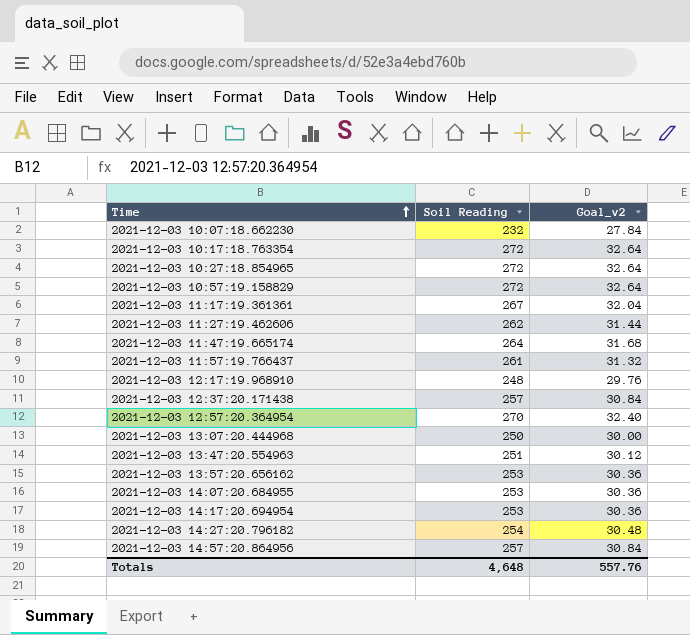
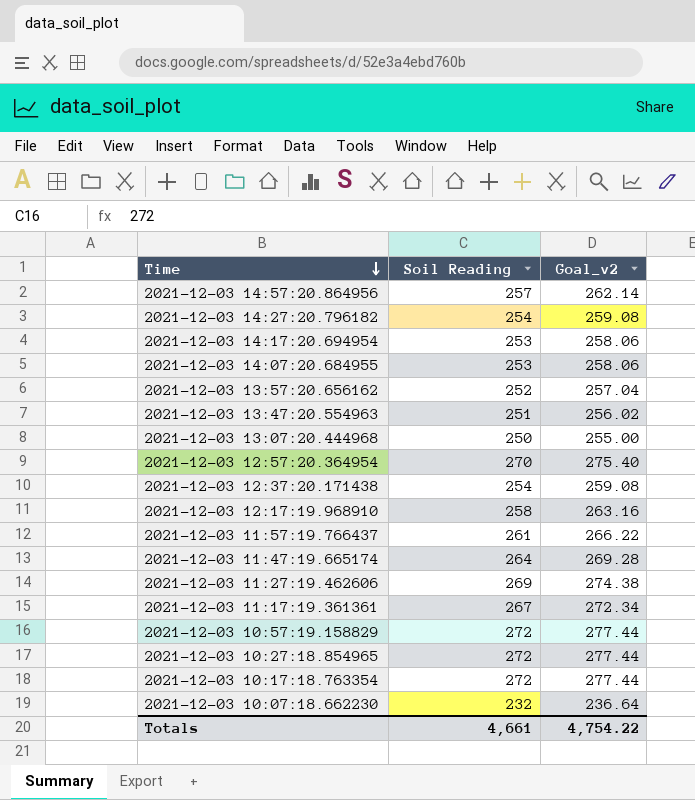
row order: Time ascending -> Time descending
column Goal_v2 | formula: [Soil Reading] * 0.12 -> [Soil Reading] * 1.02
2021-12-03 13:57:20.656162 | Soil Reading: 253 -> 252
2021-12-03 12:37:20.171438 | Soil Reading: 257 -> 254
2021-12-03 12:17:19.968910 | Soil Reading: 248 -> 258
2021-12-03 11:27:19.462606 | Soil Reading: 262 -> 269
Totals | Soil Reading: 4,648 -> 4,661
Totals | Goal_v2: 557.76 -> 4,754.22

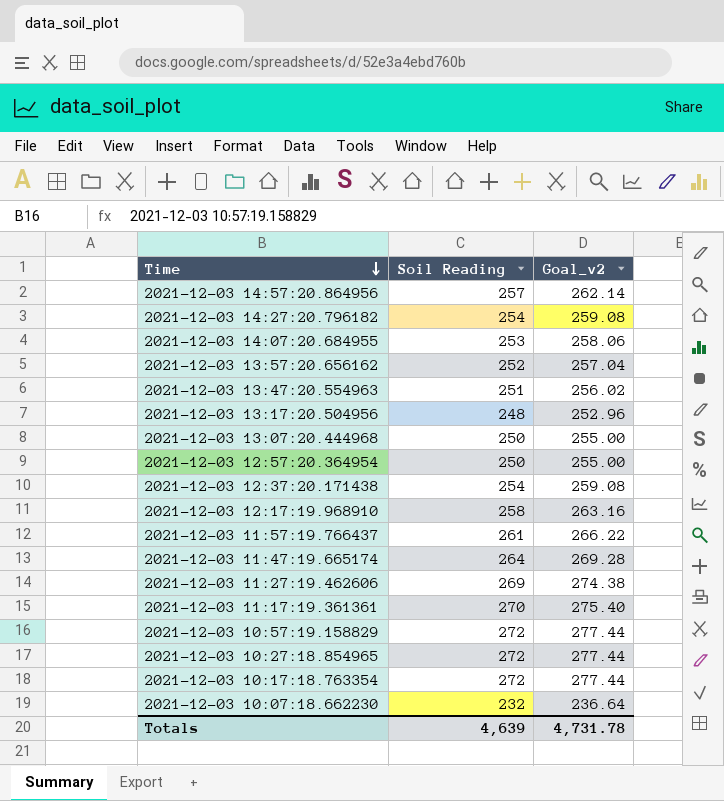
row 2021-12-03 14:17:20.694954: 253 | 258.06 -> none
row 2021-12-03 13:17:20.504956: none -> 248 | 252.96
2021-12-03 12:57:20.364954 | Soil Reading: 270 -> 250
2021-12-03 12:57:20.364954 | Goal_v2: 275.40 -> 255.00
2021-12-03 11:17:19.361361 | Soil Reading: 267 -> 270
2021-12-03 11:17:19.361361 | Goal_v2: 272.34 -> 275.40
Totals | Soil Reading: 4,661 -> 4,639
Totals | Goal_v2: 4,754.22 -> 4,731.78

